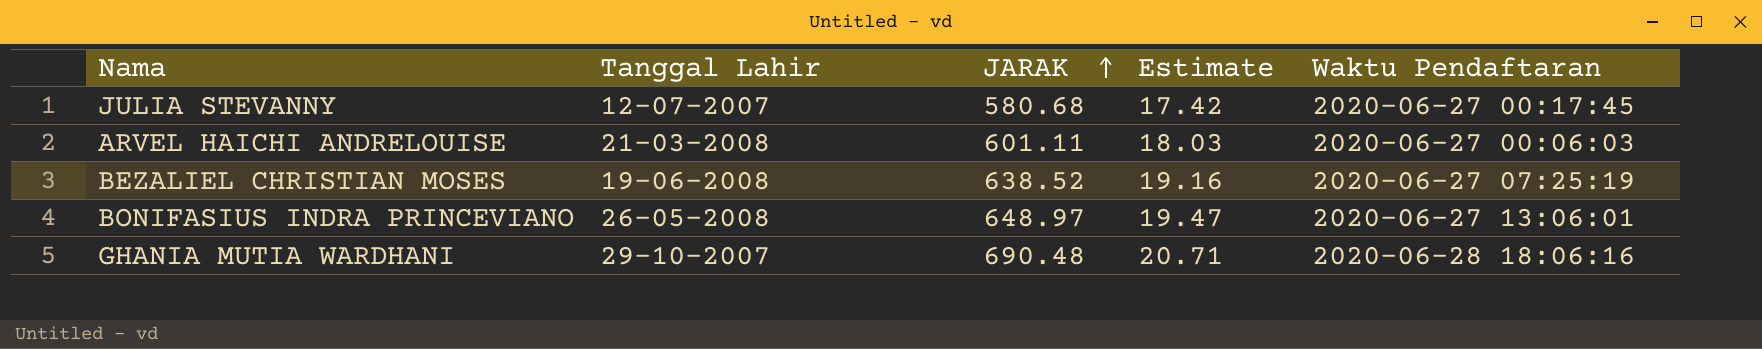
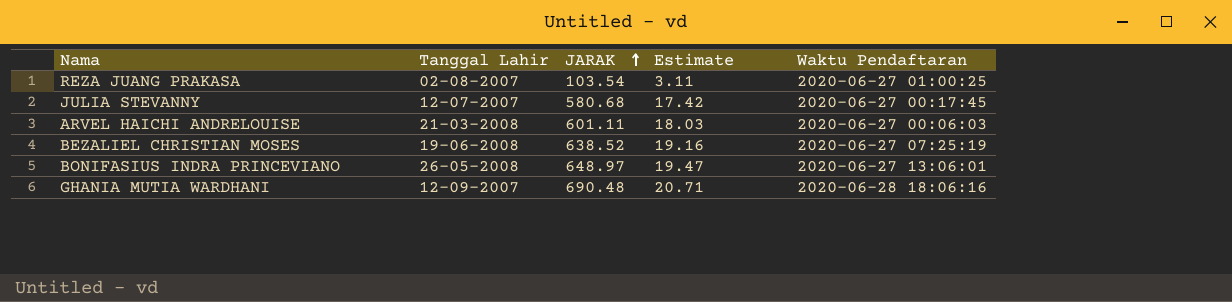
row REZA JUANG PRAKASA: none -> 02-08-2007 | 103.54 | 3.11 | 2020-06-27 01:00:25
GHANIA MUTIA WARDHANI | Tanggal Lahir: 29-10-2007 -> 12-09-2007

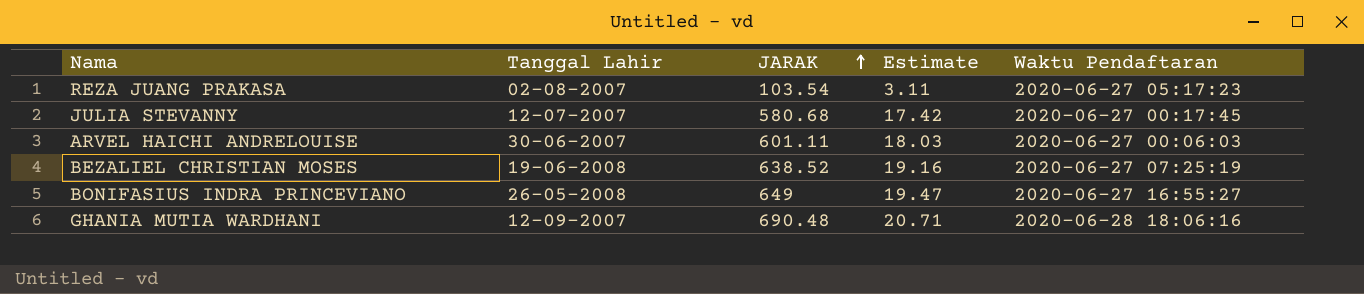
REZA JUANG PRAKASA | Waktu Pendaftaran: 2020-06-27 01:00:25 -> 2020-06-27 05:17:23
ARVEL HAICHI ANDRELOUISE | Tanggal Lahir: 21-03-2008 -> 30-06-2007
BONIFASIUS INDRA PRINCEVIANO | JARAK: 648.97 -> 649
BONIFASIUS INDRA PRINCEVIANO | Waktu Pendaftaran: 2020-06-27 13:06:01 -> 2020-06-27 16:55:27

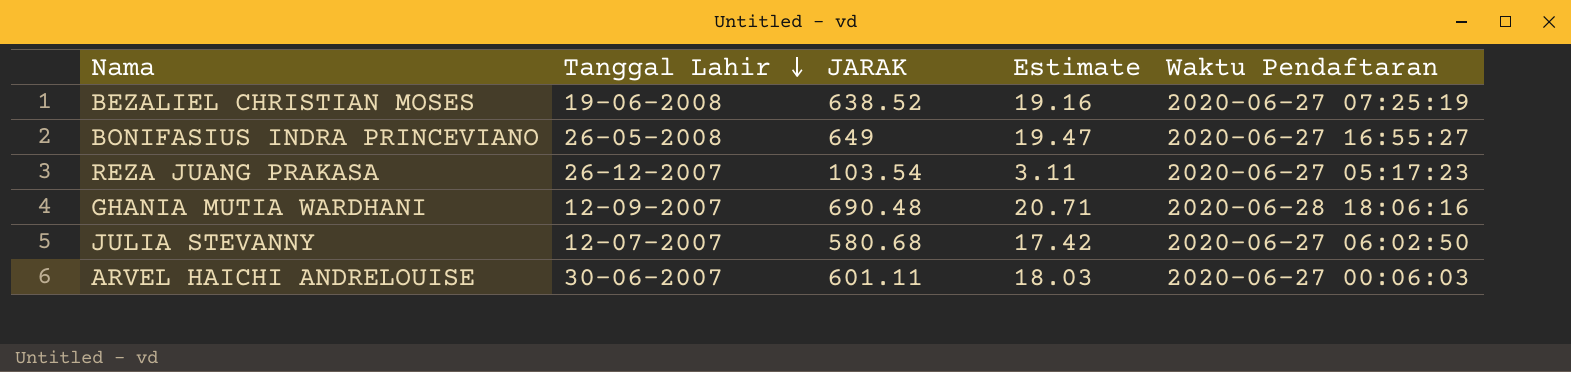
row order: JARAK ascending -> Tanggal Lahir descending
REZA JUANG PRAKASA | Tanggal Lahir: 02-08-2007 -> 26-12-2007
JULIA STEVANNY | Waktu Pendaftaran: 2020-06-27 00:17:45 -> 2020-06-27 06:02:50

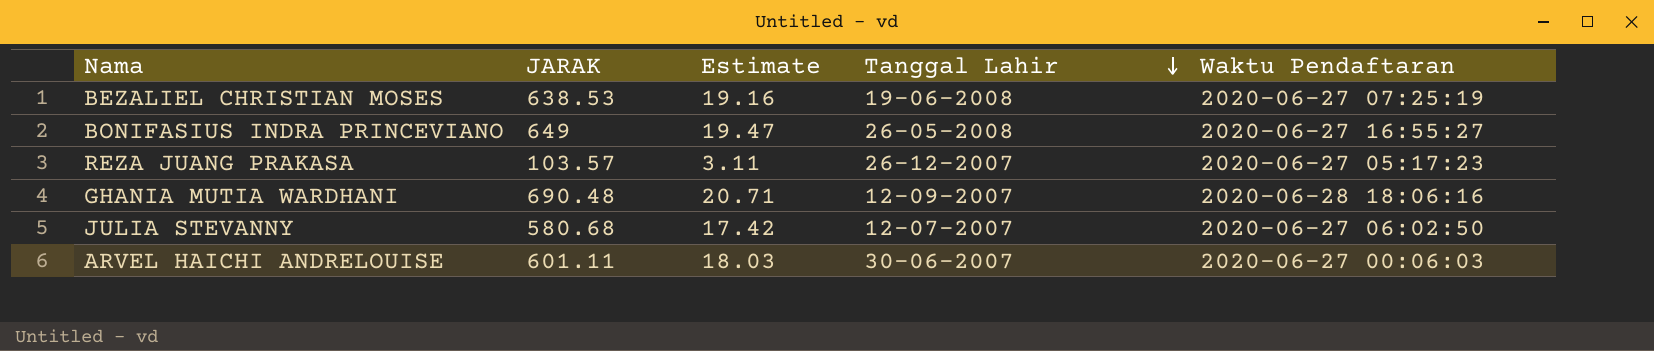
column Tanggal Lahir | position: 2 -> 4
BEZALIEL CHRISTIAN MOSES | JARAK: 638.52 -> 638.53
REZA JUANG PRAKASA | JARAK: 103.54 -> 103.57

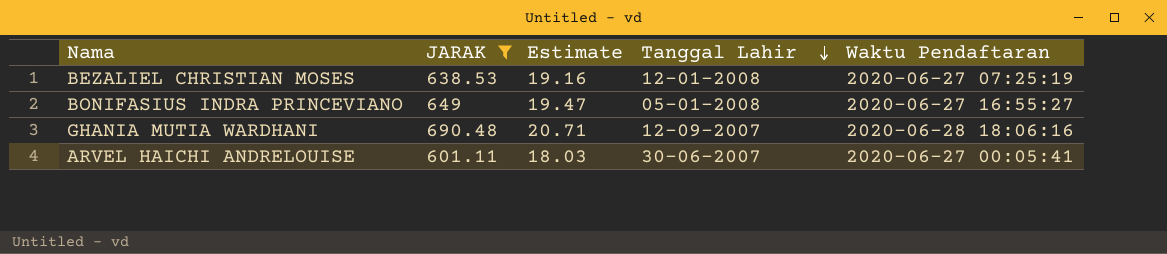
filter: none -> JARAK >= 601.11
BEZALIEL CHRISTIAN MOSES | Tanggal Lahir: 19-06-2008 -> 12-01-2008
BONIFASIUS INDRA PRINCEVIANO | Tanggal Lahir: 26-05-2008 -> 05-01-2008
ARVEL HAICHI ANDRELOUISE | Waktu Pendaftaran: 2020-06-27 00:06:03 -> 2020-06-27 00:05:41

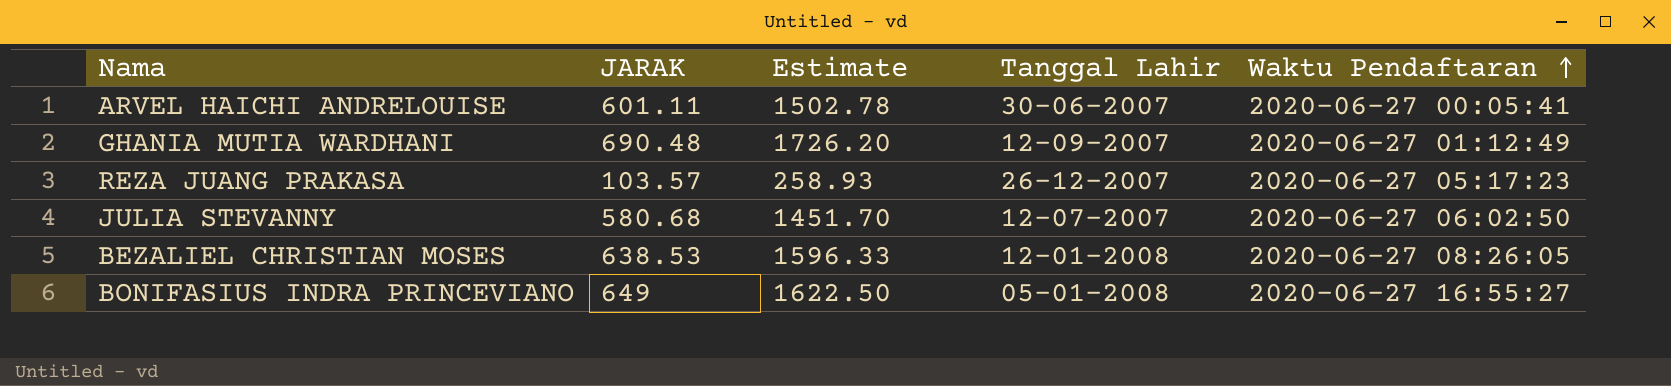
filter: JARAK >= 601.11 -> none
row order: Tanggal Lahir descending -> Waktu Pendaftaran ascending
column Estimate | formula: [JARAK] * 0.03 -> [JARAK] * 2.5
GHANIA MUTIA WARDHANI | Waktu Pendaftaran: 2020-06-28 18:06:16 -> 2020-06-27 01:12:49
BEZALIEL CHRISTIAN MOSES | Waktu Pendaftaran: 2020-06-27 07:25:19 -> 2020-06-27 08:26:05

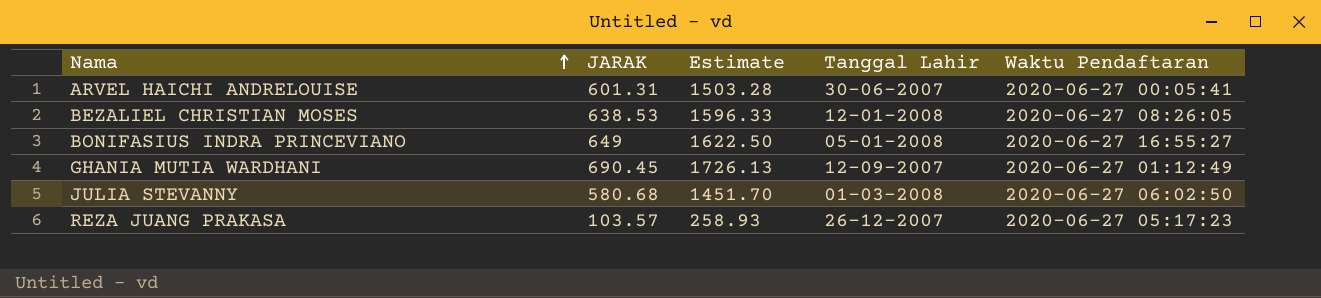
row order: Waktu Pendaftaran ascending -> Nama ascending
ARVEL HAICHI ANDRELOUISE | JARAK: 601.11 -> 601.31
ARVEL HAICHI ANDRELOUISE | Estimate: 1502.78 -> 1503.28
GHANIA MUTIA WARDHANI | JARAK: 690.48 -> 690.45
GHANIA MUTIA WARDHANI | Estimate: 1726.20 -> 1726.13
JULIA STEVANNY | Tanggal Lahir: 12-07-2007 -> 01-03-2008

